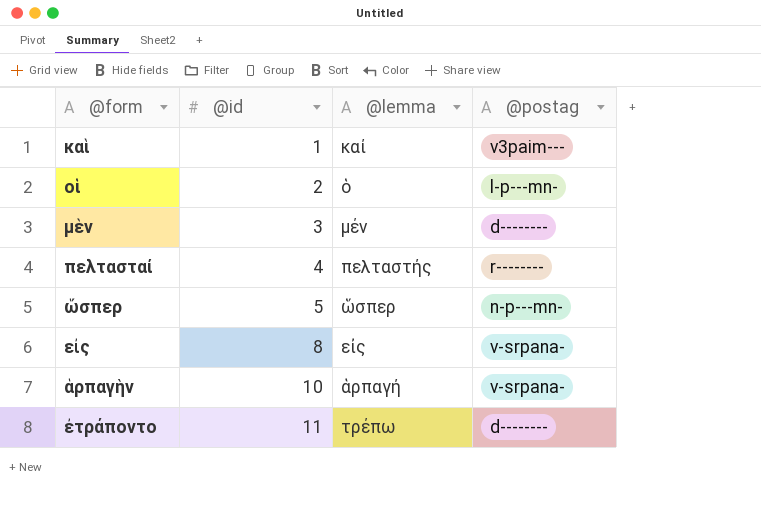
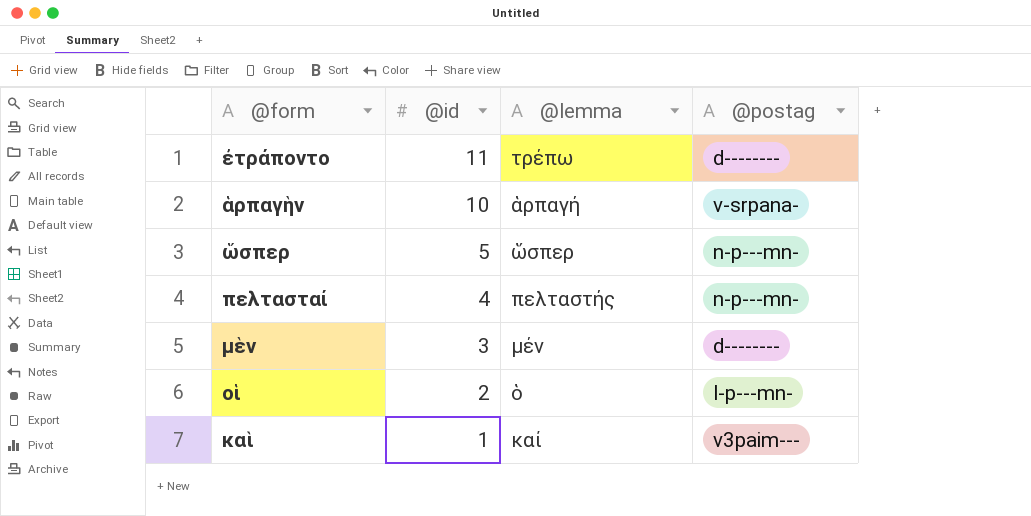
row order: @id ascending -> @id descending
row εἰς: 8 | εἰς | v-srpana- -> none
πελτασταί | @postag: r-------- -> n-p---mn-

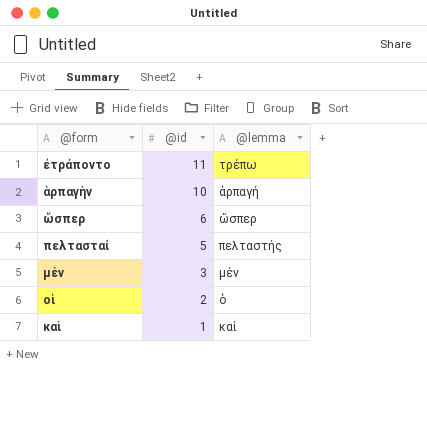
column @postag | position: 4 -> none
ὥσπερ | @id: 5 -> 6
πελτασταί | @id: 4 -> 5

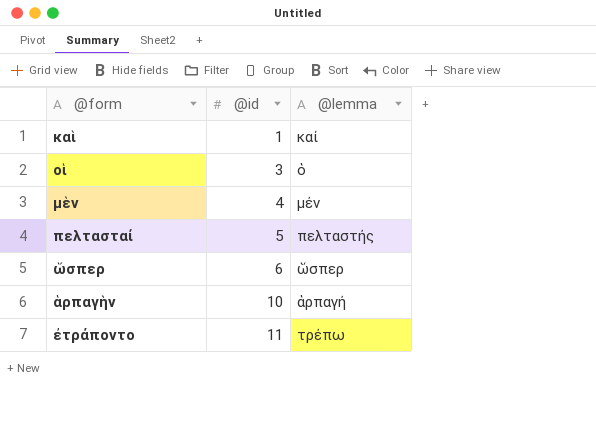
row order: @id descending -> @id ascending
οἱ | @id: 2 -> 3
μὲν | @id: 3 -> 4

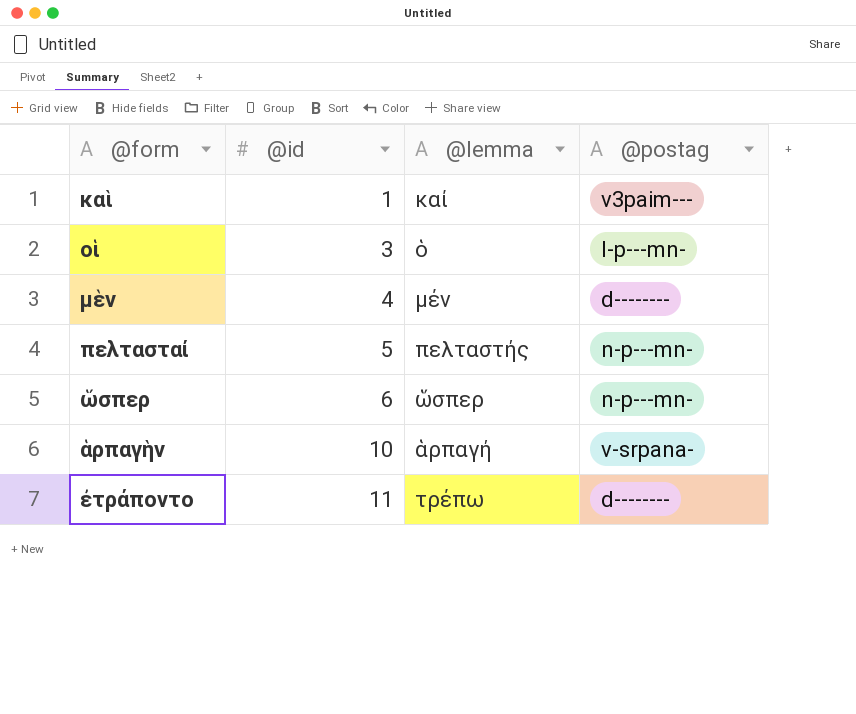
column @postag | position: none -> 4

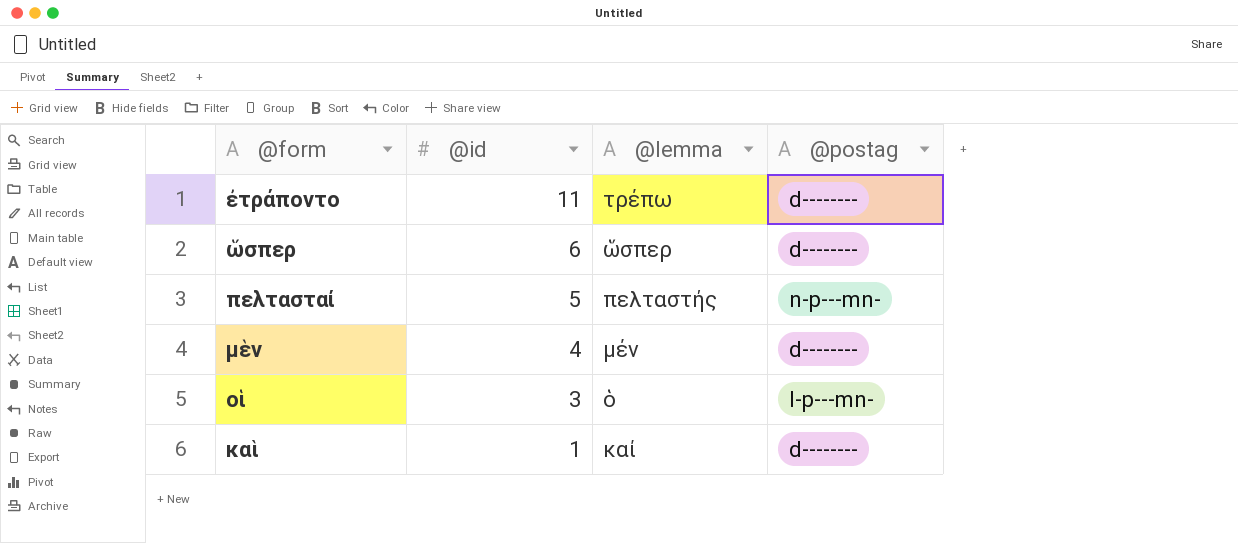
row order: @id ascending -> @id descending
row ἁρπαγὴν: 10 | ἁρπαγή | v-srpana- -> none
ὥσπερ | @postag: n-p---mn- -> d--------
καὶ | @postag: v3paim--- -> d--------

